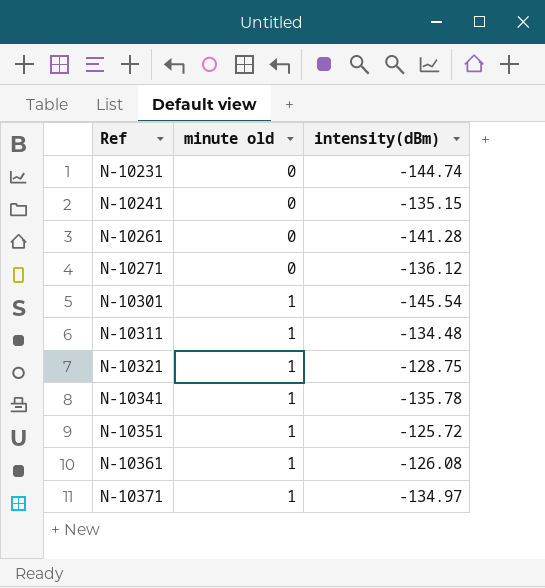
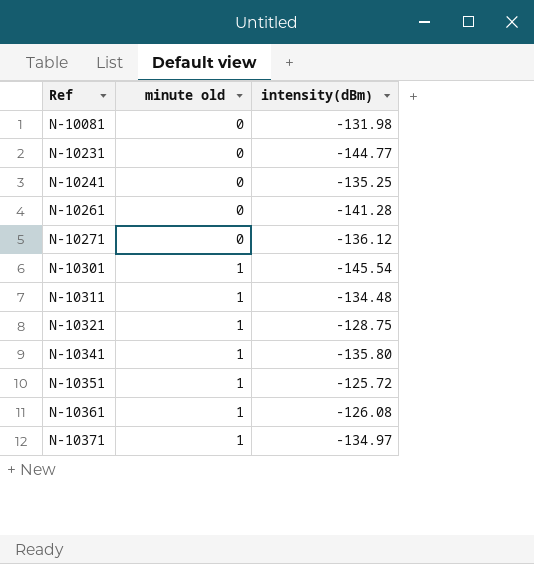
row N-10081: none -> 0 | -131.98
N-10231 | intensity(dBm): -144.74 -> -144.77
N-10241 | intensity(dBm): -135.15 -> -135.25
N-10341 | intensity(dBm): -135.78 -> -135.80

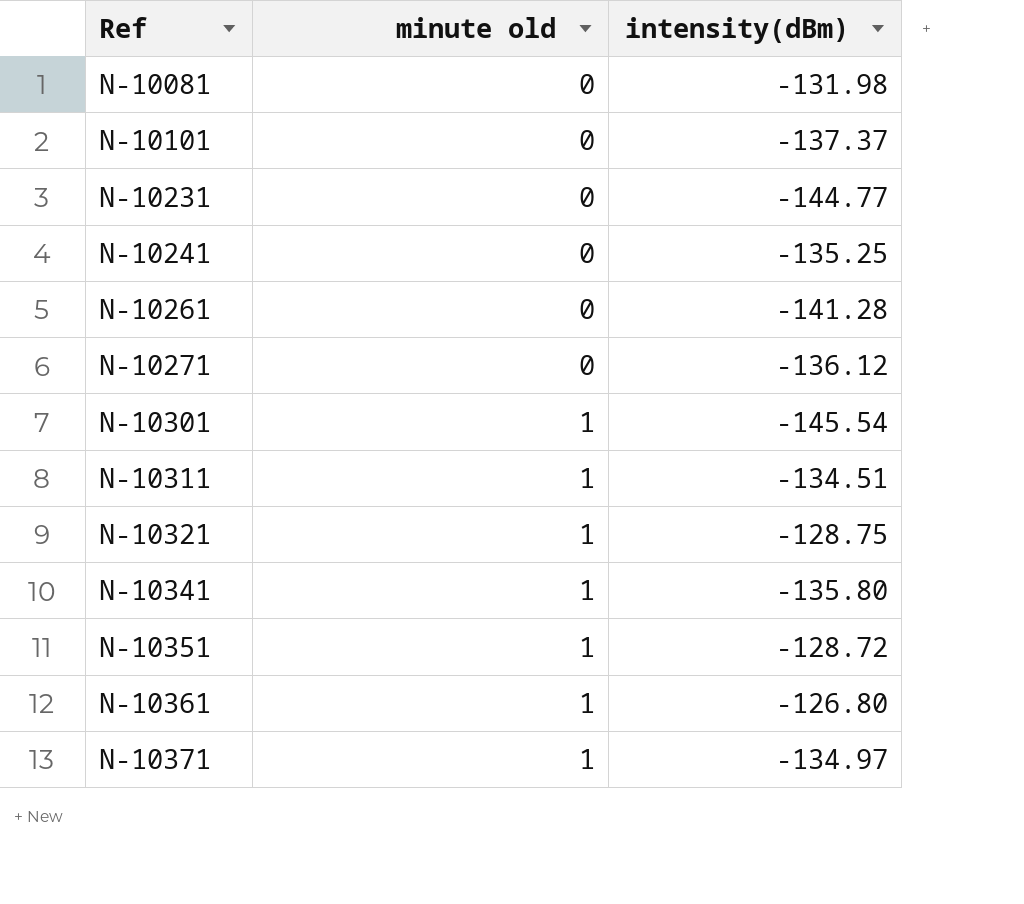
row N-10101: none -> 0 | -137.37
N-10311 | intensity(dBm): -134.48 -> -134.51
N-10351 | intensity(dBm): -125.72 -> -128.72
N-10361 | intensity(dBm): -126.08 -> -126.80

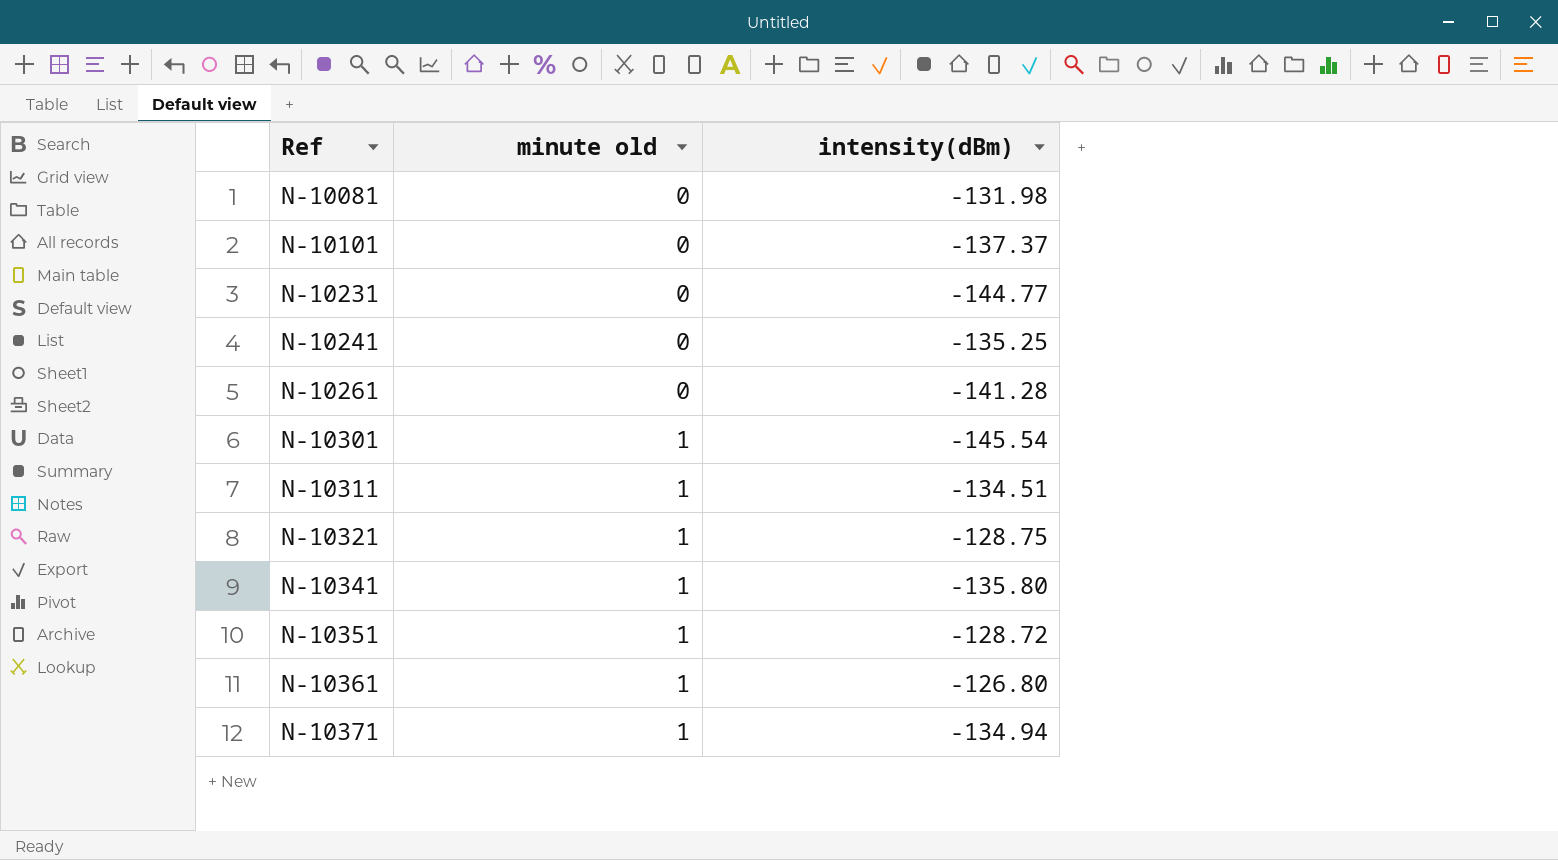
row N-10271: 0 | -136.12 -> none
N-10371 | intensity(dBm): -134.97 -> -134.94

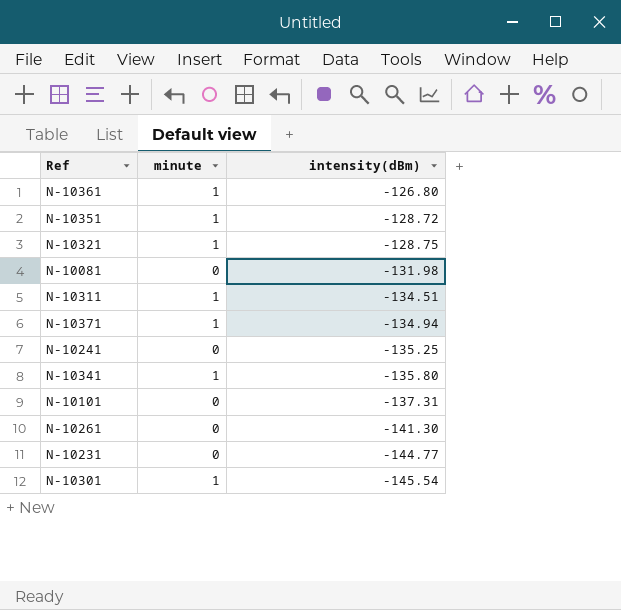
row order: Ref ascending -> intensity(dBm) descending
column name: minute old -> minute
N-10101 | intensity(dBm): -137.37 -> -137.31
N-10261 | intensity(dBm): -141.28 -> -141.30

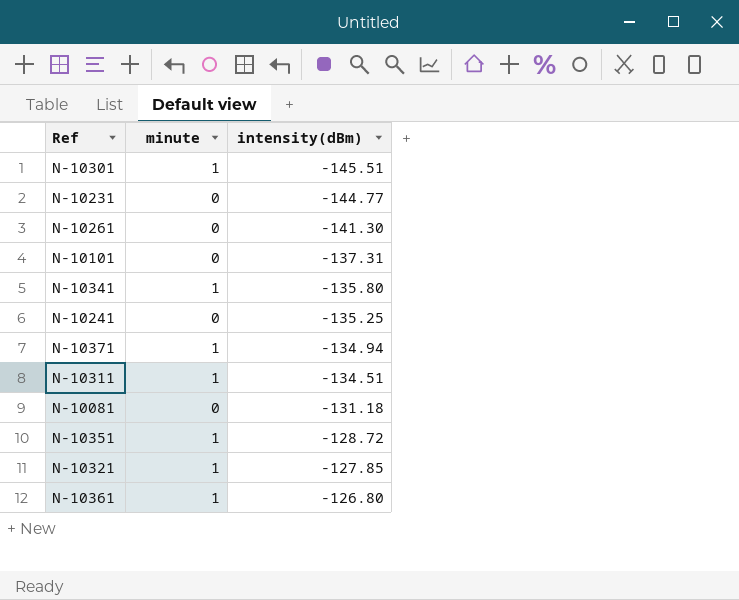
row order: intensity(dBm) descending -> intensity(dBm) ascending
N-10301 | intensity(dBm): -145.54 -> -145.51
N-10081 | intensity(dBm): -131.98 -> -131.18
N-10321 | intensity(dBm): -128.75 -> -127.85

